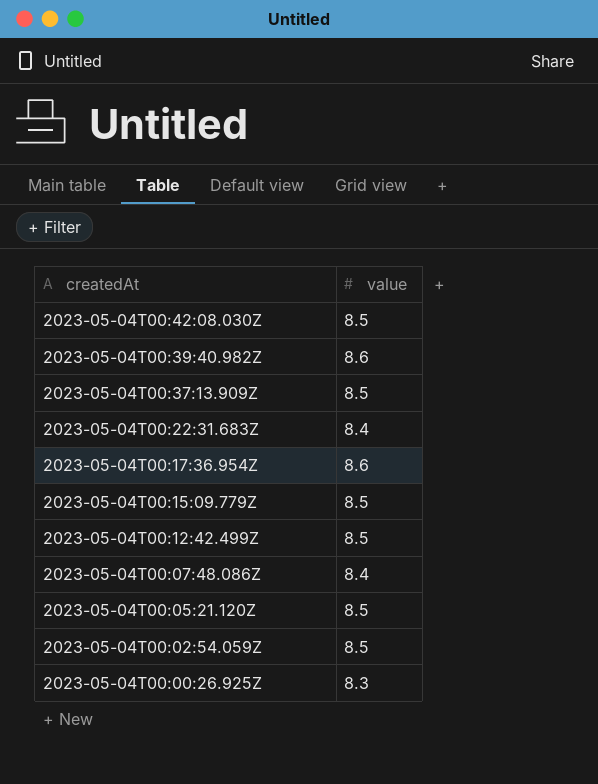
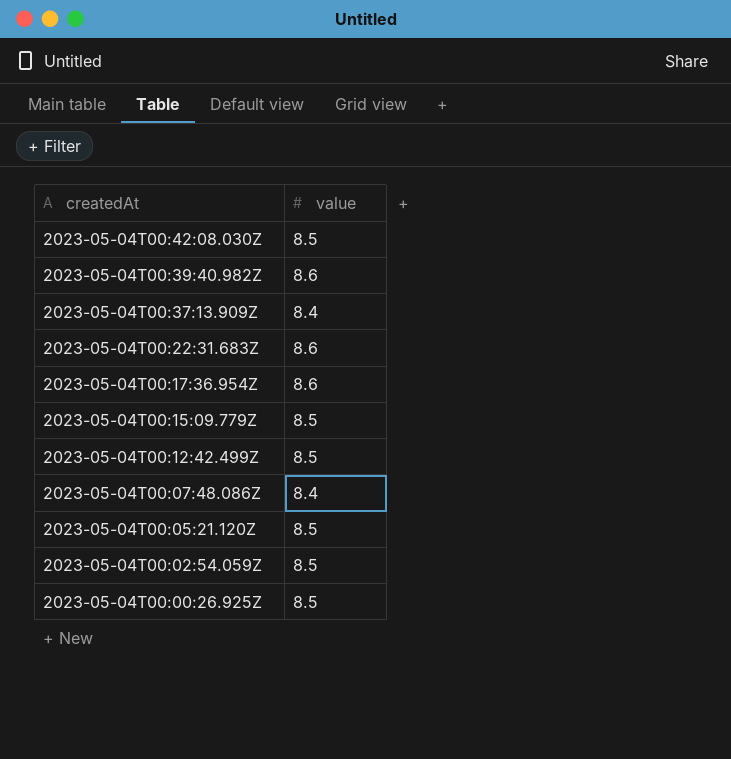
2023-05-04T00:37:13.909Z | value: 8.5 -> 8.4
2023-05-04T00:22:31.683Z | value: 8.4 -> 8.6
2023-05-04T00:00:26.925Z | value: 8.3 -> 8.5

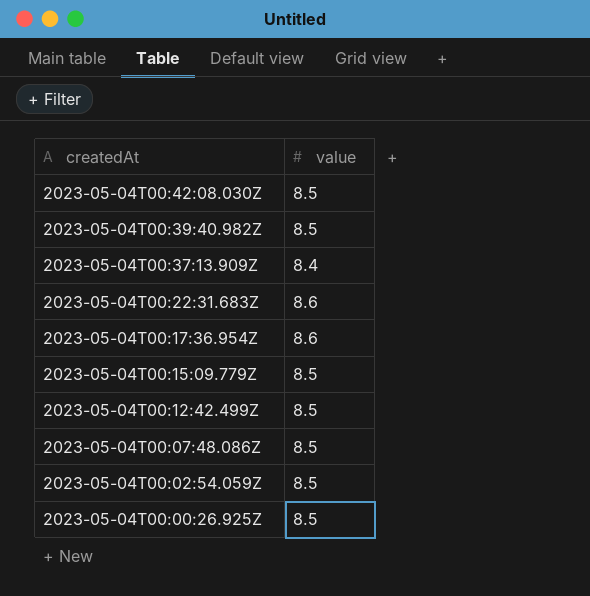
row 2023-05-04T00:05:21.120Z: 8.5 -> none
2023-05-04T00:39:40.982Z | value: 8.6 -> 8.5
2023-05-04T00:07:48.086Z | value: 8.4 -> 8.5

